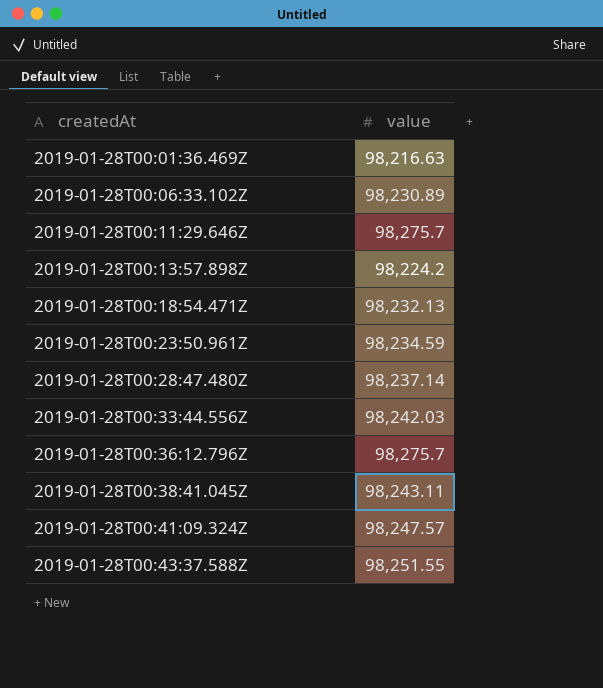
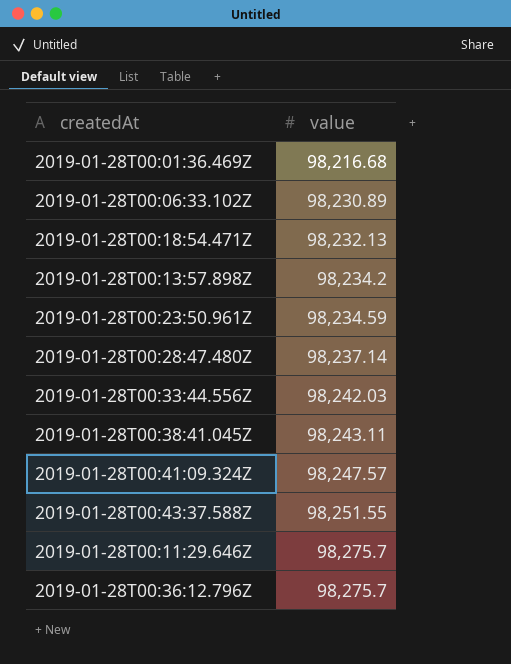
row order: createdAt ascending -> value ascending
2019-01-28T00:01:36.469Z | value: 98,216.63 -> 98,216.68
2019-01-28T00:13:57.898Z | value: 98,224.2 -> 98,234.2

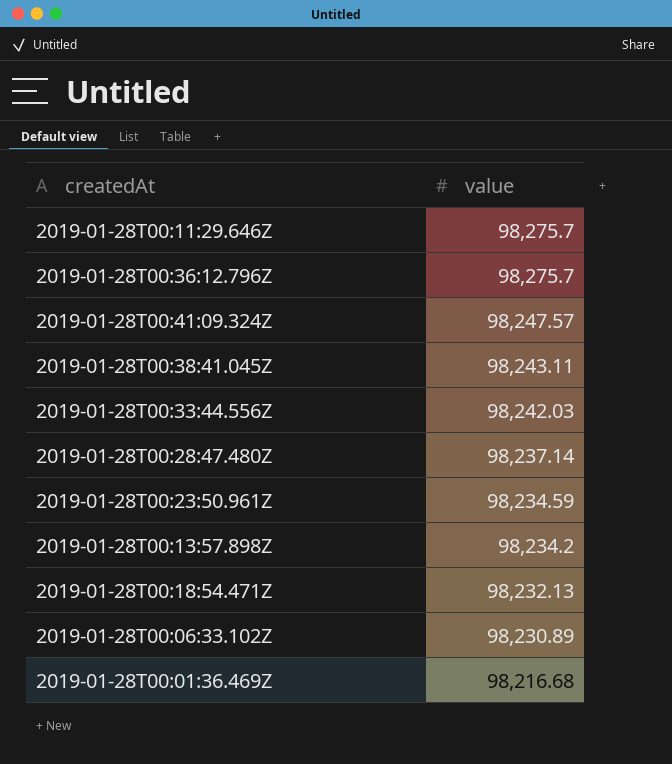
row order: value ascending -> value descending
row 2019-01-28T00:43:37.588Z: 98,251.55 -> none

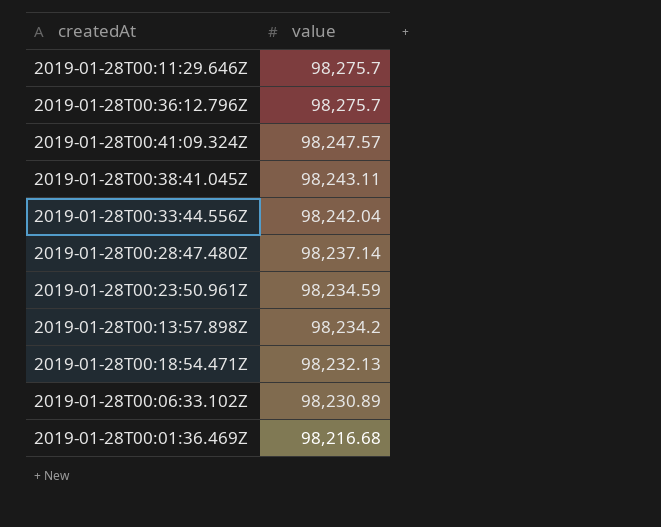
2019-01-28T00:33:44.556Z | value: 98,242.03 -> 98,242.04

